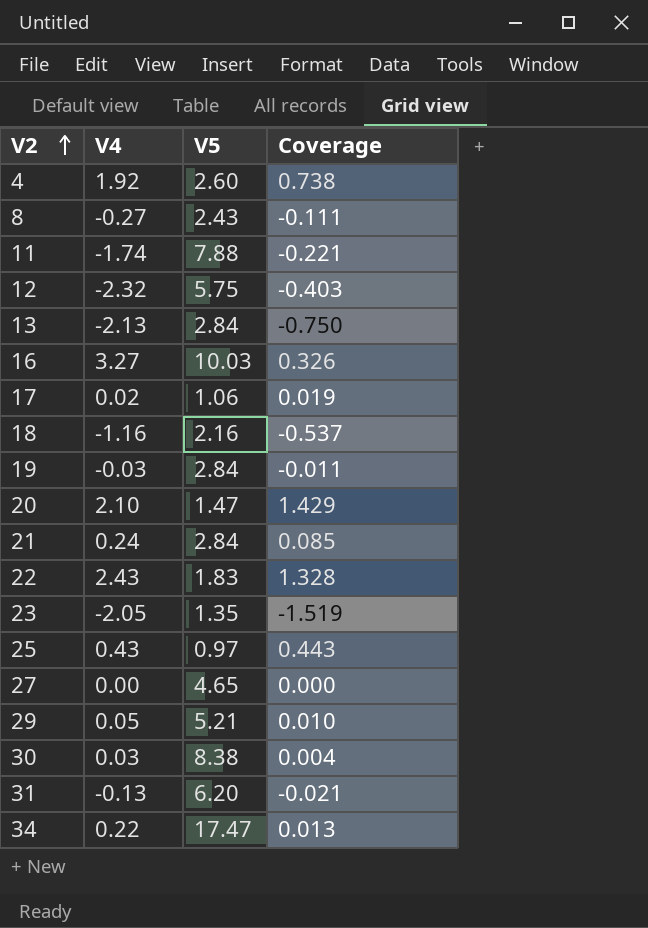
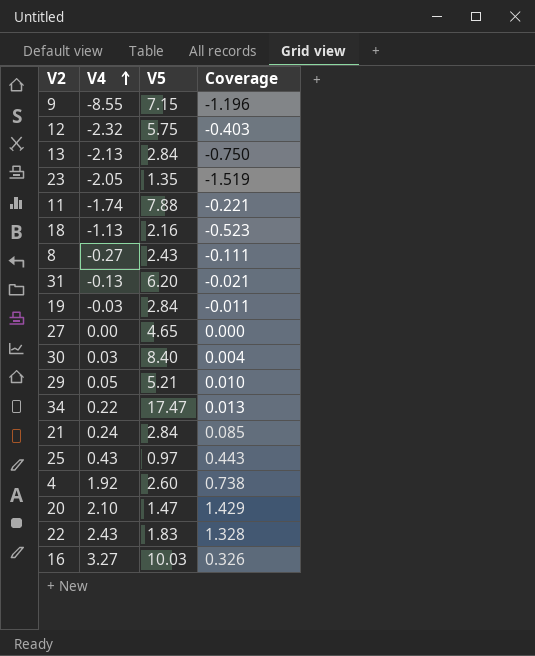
row order: V2 ascending -> V4 ascending
row 17: 0.02 | 1.06 | 0.019 -> none
row 9: none -> -8.55 | 7.15 | -1.196
18 | V4: -1.16 -> -1.13
18 | Coverage: -0.537 -> -0.523
30 | V5: 8.38 -> 8.40

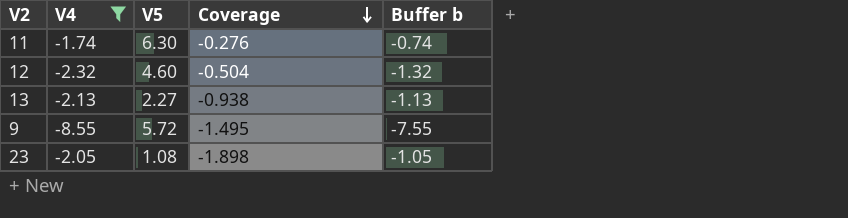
filter: none -> V4 <= -1.74
row order: V4 ascending -> Coverage descending
column Buffer b | formula: none -> [V4] + 1
11 | V5: 7.88 -> 6.30
11 | Coverage: -0.221 -> -0.276
12 | V5: 5.75 -> 4.60
12 | Coverage: -0.403 -> -0.504
13 | V5: 2.84 -> 2.27
13 | Coverage: -0.750 -> -0.938
9 | V5: 7.15 -> 5.72
9 | Coverage: -1.196 -> -1.495
23 | V5: 1.35 -> 1.08
23 | Coverage: -1.519 -> -1.898

